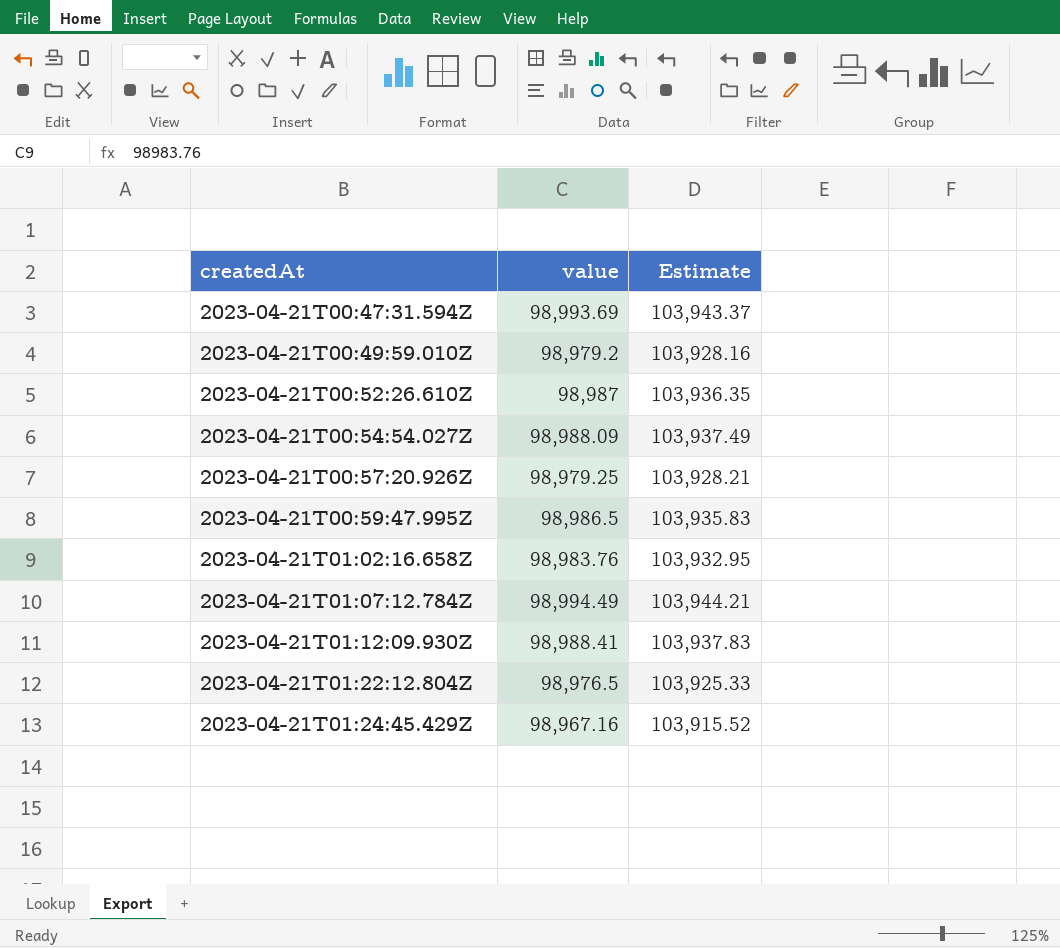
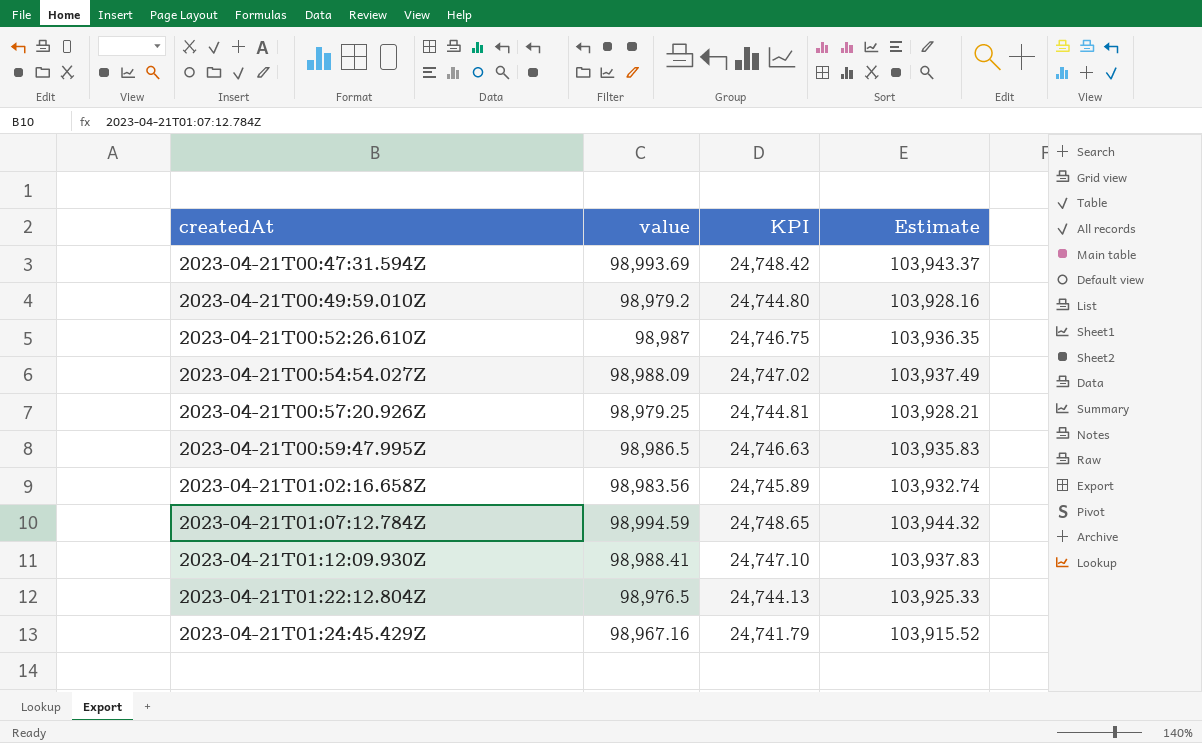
column KPI | formula: none -> [value] * 0.25
2023-04-21T01:02:16.658Z | value: 98,983.76 -> 98,983.56
2023-04-21T01:02:16.658Z | Estimate: 103,932.95 -> 103,932.74
2023-04-21T01:07:12.784Z | value: 98,994.49 -> 98,994.59
2023-04-21T01:07:12.784Z | Estimate: 103,944.21 -> 103,944.32

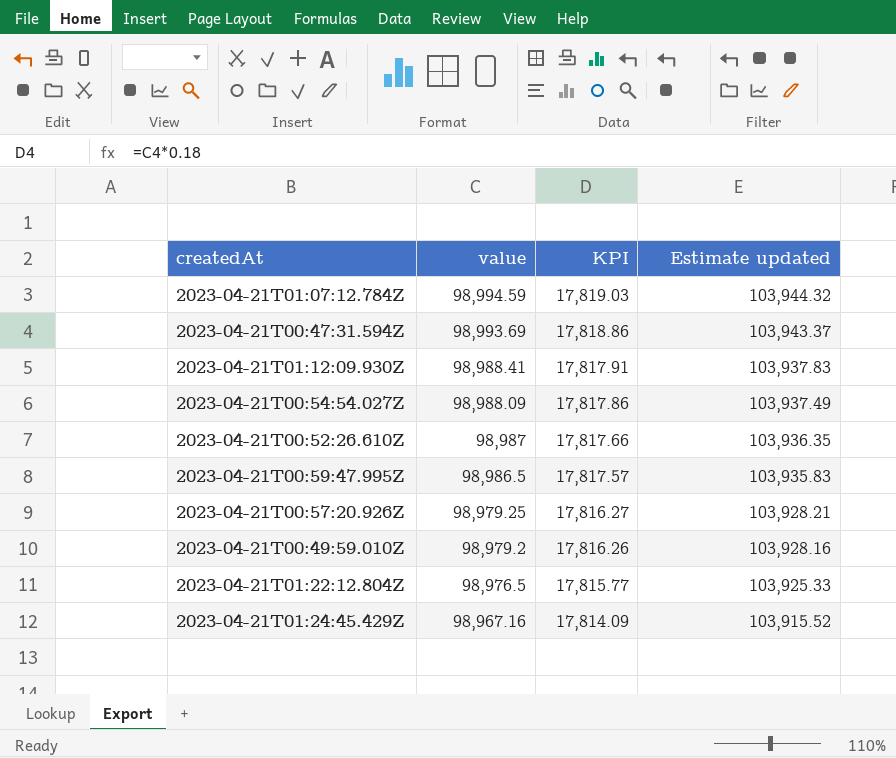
row order: createdAt ascending -> value descending
column KPI | formula: [value] * 0.25 -> [value] * 0.18
column name: Estimate -> Estimate updated
row 2023-04-21T01:02:16.658Z: 98,983.56 | 24,745.89 | 103,932.74 -> none

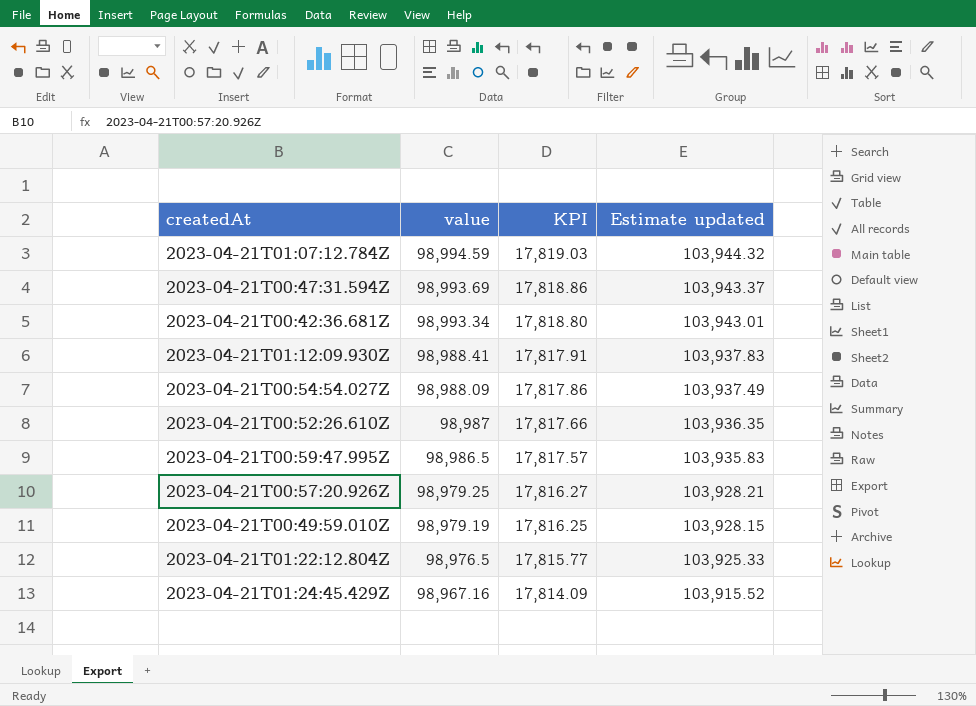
row 2023-04-21T00:42:36.681Z: none -> 98,993.34 | 17,818.80 | 103,943.01
2023-04-21T00:49:59.010Z | value: 98,979.2 -> 98,979.19
2023-04-21T00:49:59.010Z | KPI: 17,816.26 -> 17,816.25
2023-04-21T00:49:59.010Z | Estimate updated: 103,928.16 -> 103,928.15

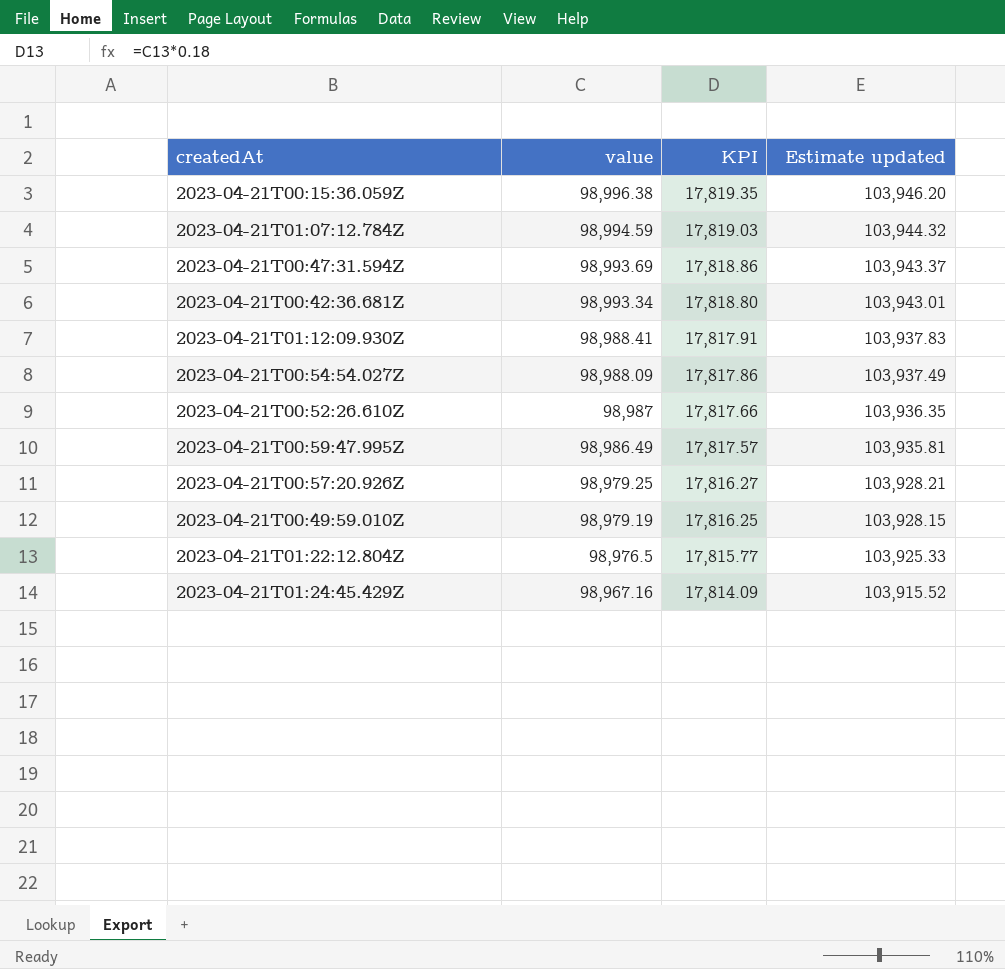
row 2023-04-21T00:15:36.059Z: none -> 98,996.38 | 17,819.35 | 103,946.20
2023-04-21T00:59:47.995Z | value: 98,986.5 -> 98,986.49
2023-04-21T00:59:47.995Z | Estimate updated: 103,935.83 -> 103,935.81

